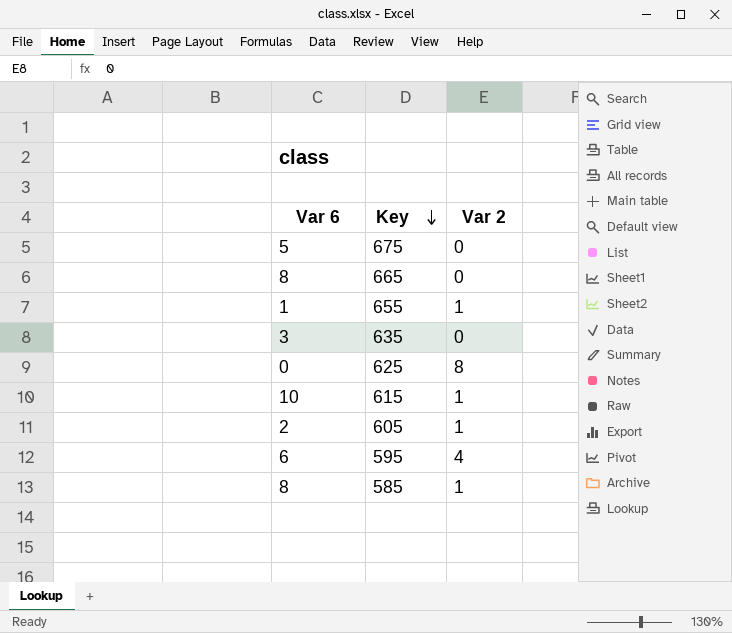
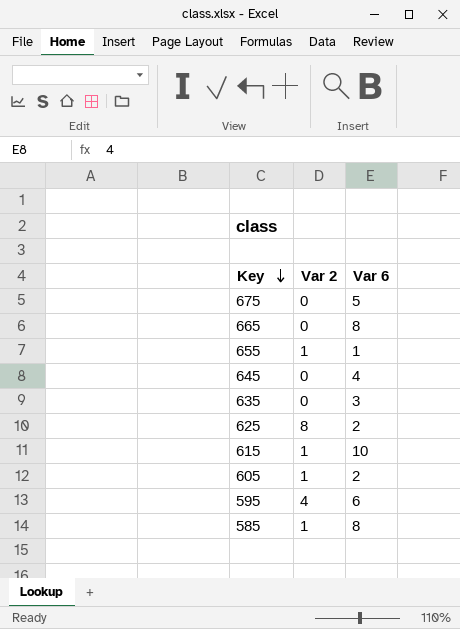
column Var 6 | position: 1 -> 3
row 645: none -> 0 | 4
625 | Var 6: 0 -> 2

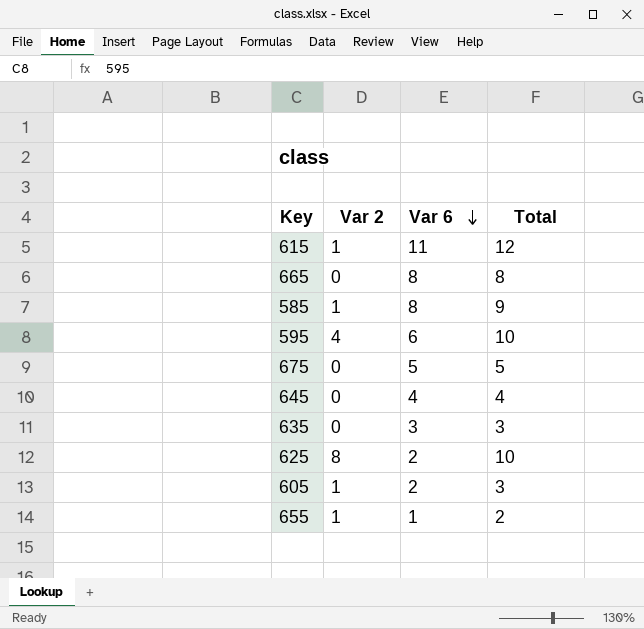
row order: Key descending -> Var 6 descending
column Total | formula: none -> [Var 2] + [Var 6]
615 | Var 6: 10 -> 11

